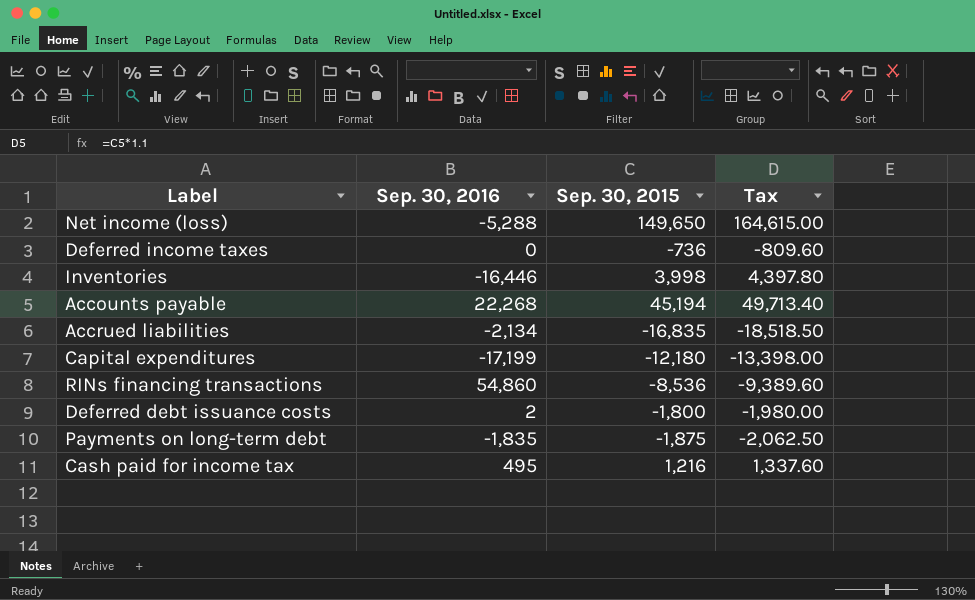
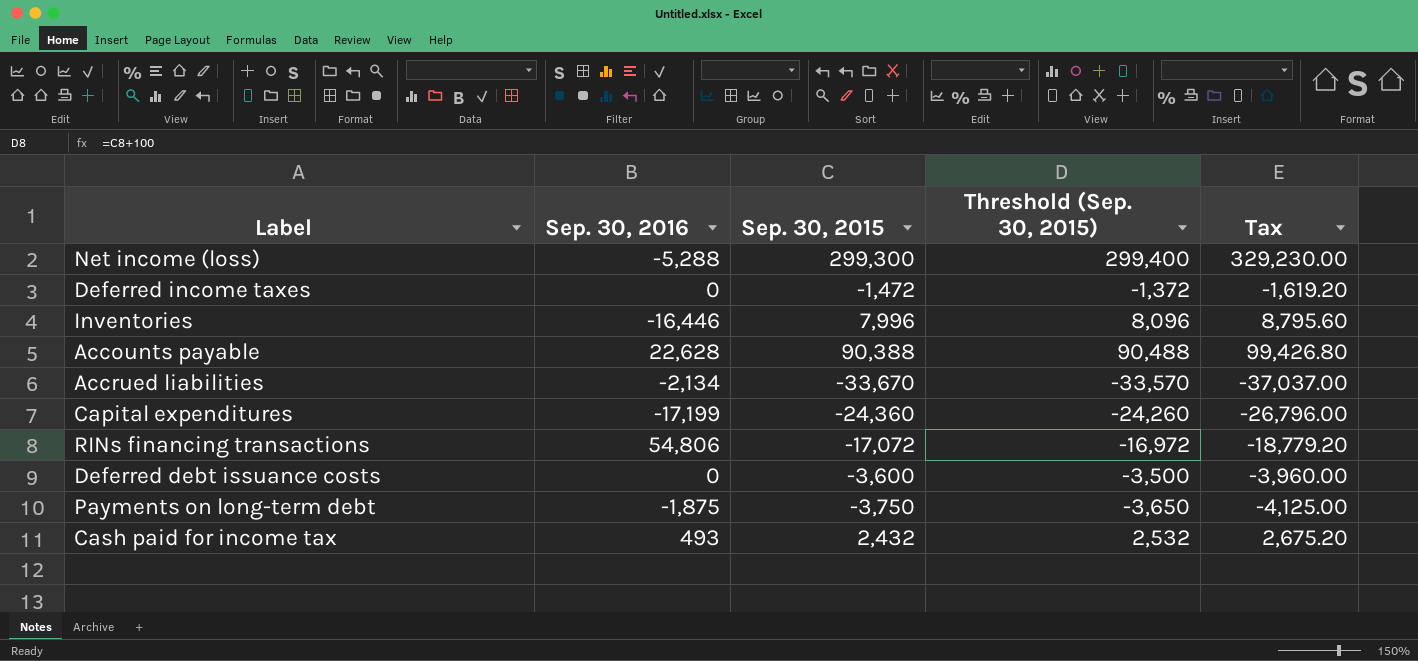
column Threshold (Sep. 30, 2015) | formula: none -> [Sep. 30, 2015] + 100
Net income (loss) | Sep. 30, 2015: 149,650 -> 299,300
Net income (loss) | Tax: 164,615.00 -> 329,230.00
Deferred income taxes | Sep. 30, 2015: -736 -> -1,472
Deferred income taxes | Tax: -809.60 -> -1,619.20
Inventories | Sep. 30, 2015: 3,998 -> 7,996
Inventories | Tax: 4,397.80 -> 8,795.60
Accounts payable | Sep. 30, 2016: 22,268 -> 22,628
Accounts payable | Sep. 30, 2015: 45,194 -> 90,388
Accounts payable | Tax: 49,713.40 -> 99,426.80
Accrued liabilities | Sep. 30, 2015: -16,835 -> -33,670
Accrued liabilities | Tax: -18,518.50 -> -37,037.00
Capital expenditures | Sep. 30, 2015: -12,180 -> -24,360
Capital expenditures | Tax: -13,398.00 -> -26,796.00
RINs financing transactions | Sep. 30, 2016: 54,860 -> 54,806
RINs financing transactions | Sep. 30, 2015: -8,536 -> -17,072
RINs financing transactions | Tax: -9,389.60 -> -18,779.20
Deferred debt issuance costs | Sep. 30, 2016: 2 -> 0
Deferred debt issuance costs | Sep. 30, 2015: -1,800 -> -3,600
Deferred debt issuance costs | Tax: -1,980.00 -> -3,960.00
Payments on long-term debt | Sep. 30, 2016: -1,835 -> -1,875
Payments on long-term debt | Sep. 30, 2015: -1,875 -> -3,750
Payments on long-term debt | Tax: -2,062.50 -> -4,125.00
Cash paid for income tax | Sep. 30, 2016: 495 -> 493
Cash paid for income tax | Sep. 30, 2015: 1,216 -> 2,432
Cash paid for income tax | Tax: 1,337.60 -> 2,675.20

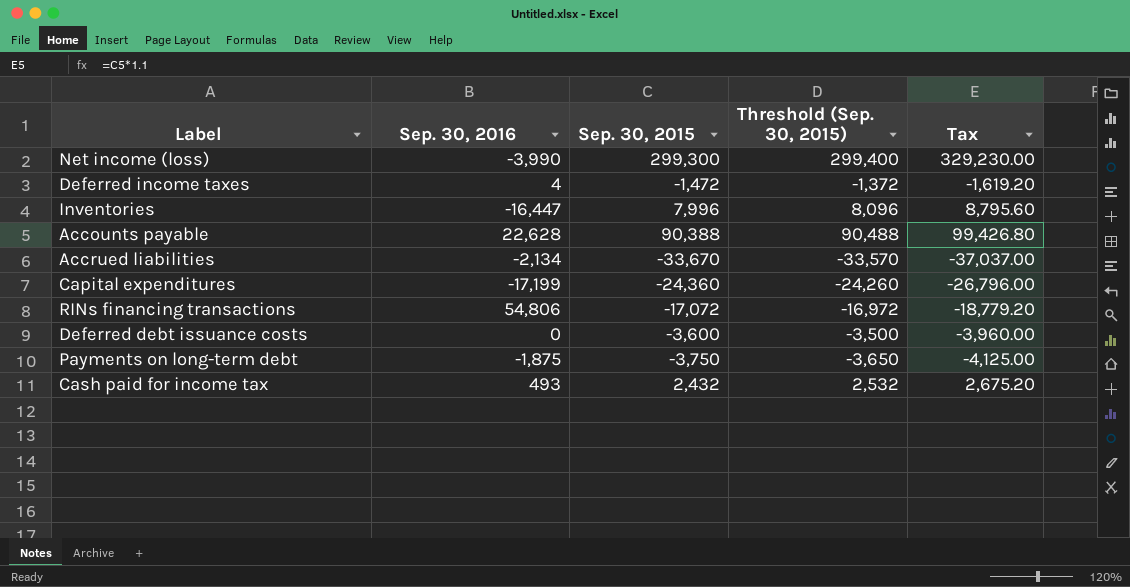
Net income (loss) | Sep. 30, 2016: -5,288 -> -3,990
Deferred income taxes | Sep. 30, 2016: 0 -> 4
Inventories | Sep. 30, 2016: -16,446 -> -16,447

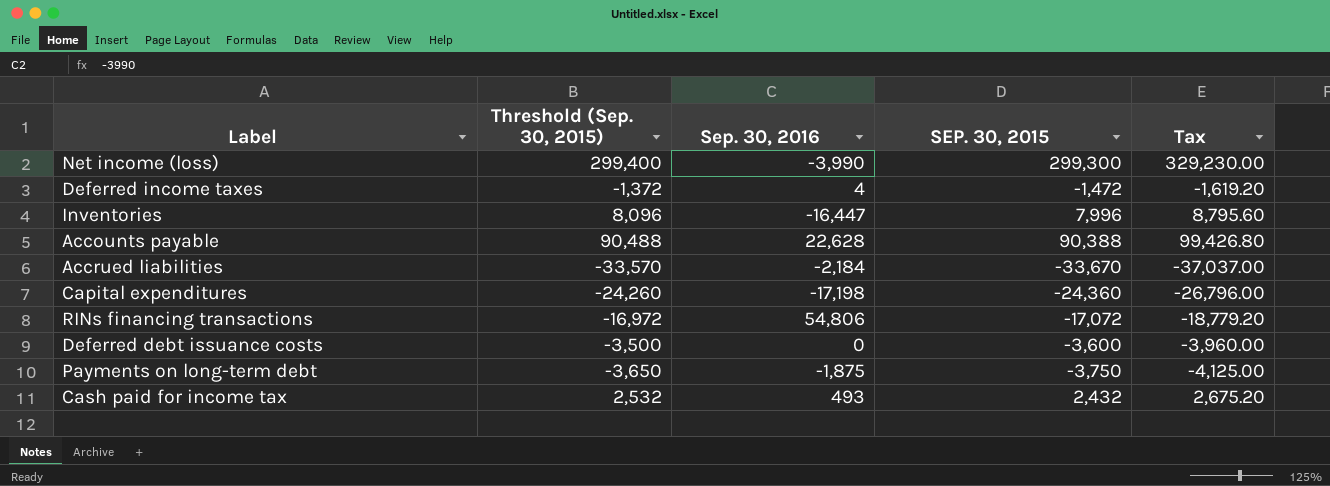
column Threshold (Sep. 30, 2015) | position: 4 -> 2
column name: Sep. 30, 2015 -> SEP. 30, 2015
Accrued liabilities | Sep. 30, 2016: -2,134 -> -2,184
Capital expenditures | Sep. 30, 2016: -17,199 -> -17,198

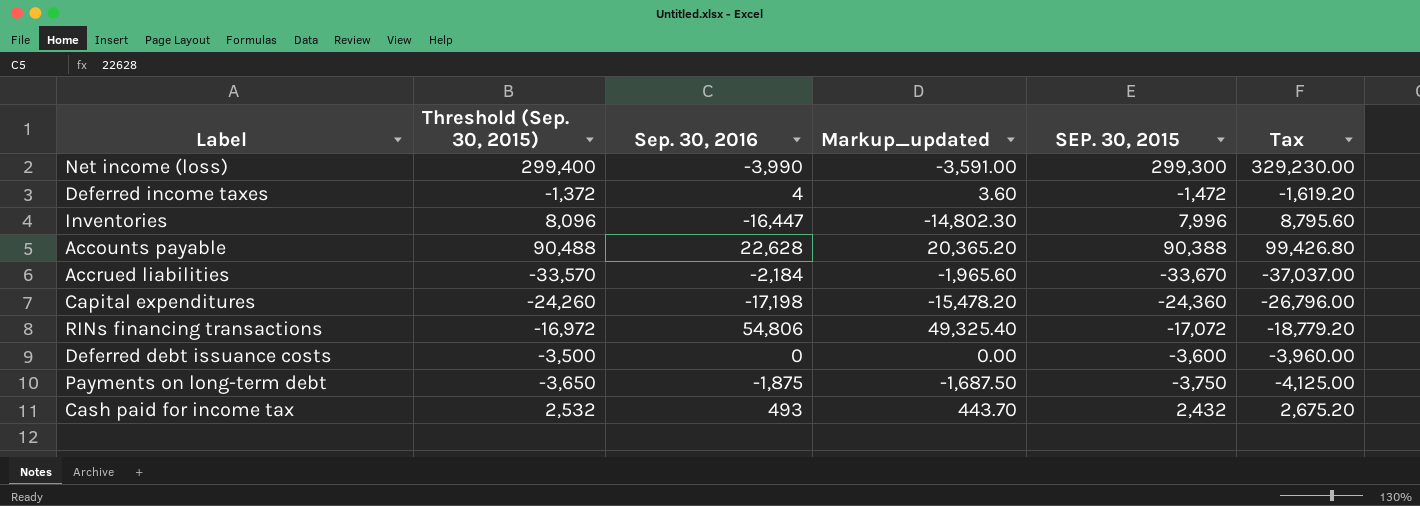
column Markup_updated | formula: none -> [Sep. 30, 2016] * 0.9

